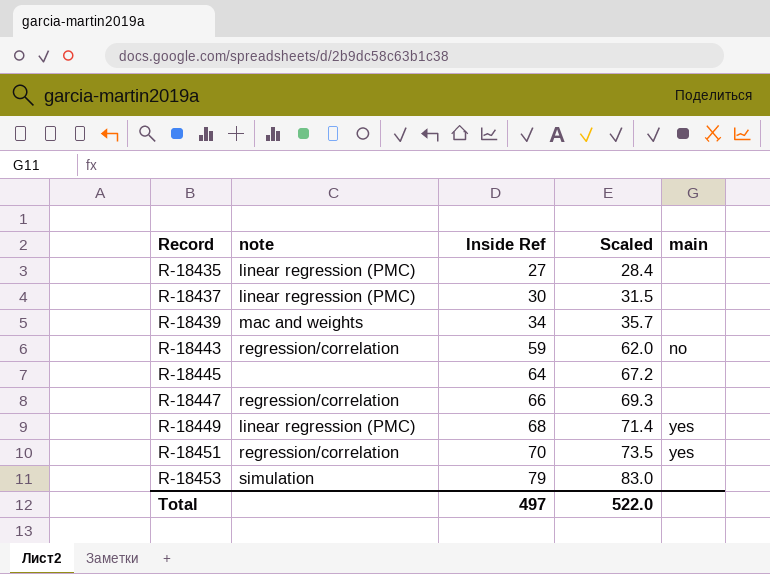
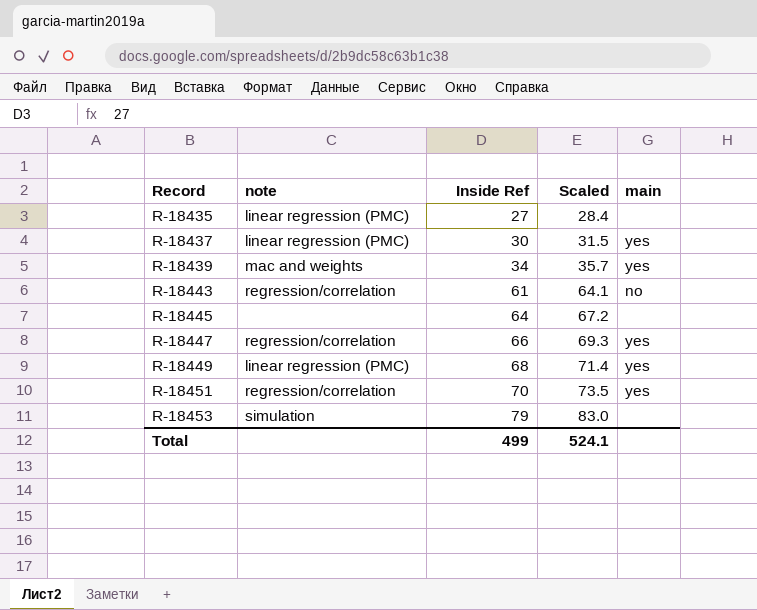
R-18437 | main: none -> yes
R-18439 | main: none -> yes
R-18443 | Inside Ref: 59 -> 61
R-18443 | Scaled: 62.0 -> 64.1
R-18447 | main: none -> yes
Total | Inside Ref: 497 -> 499
Total | Scaled: 522.0 -> 524.1

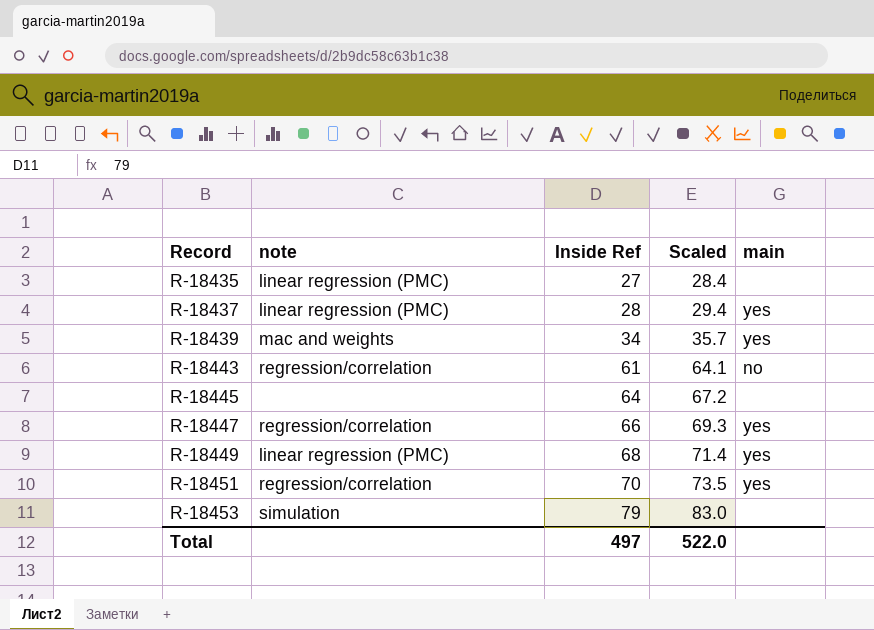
R-18437 | Inside Ref: 30 -> 28
R-18437 | Scaled: 31.5 -> 29.4
Total | Inside Ref: 499 -> 497
Total | Scaled: 524.1 -> 522.0

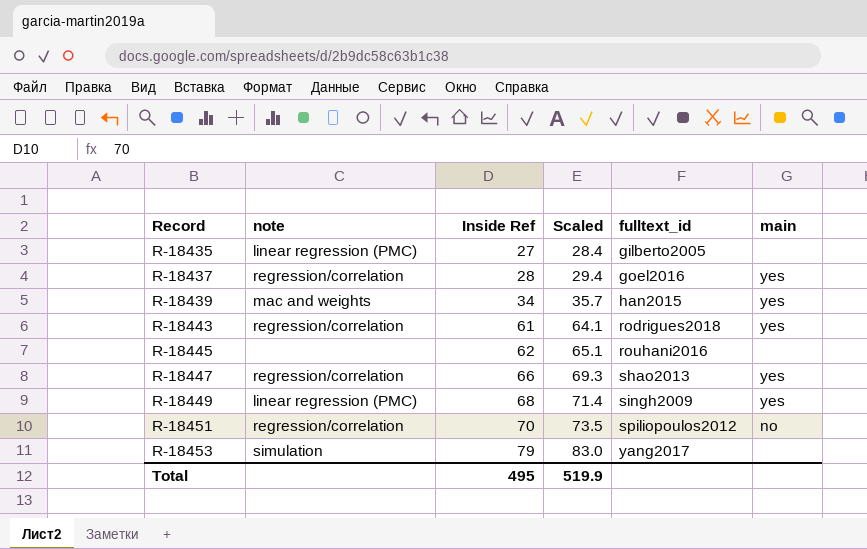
column fulltext_id | position: none -> 5
R-18437 | note: linear regression (PMC) -> regression/correlation
R-18443 | main: no -> yes
R-18445 | Inside Ref: 64 -> 62
R-18445 | Scaled: 67.2 -> 65.1
R-18451 | main: yes -> no
Total | Inside Ref: 497 -> 495
Total | Scaled: 522.0 -> 519.9

